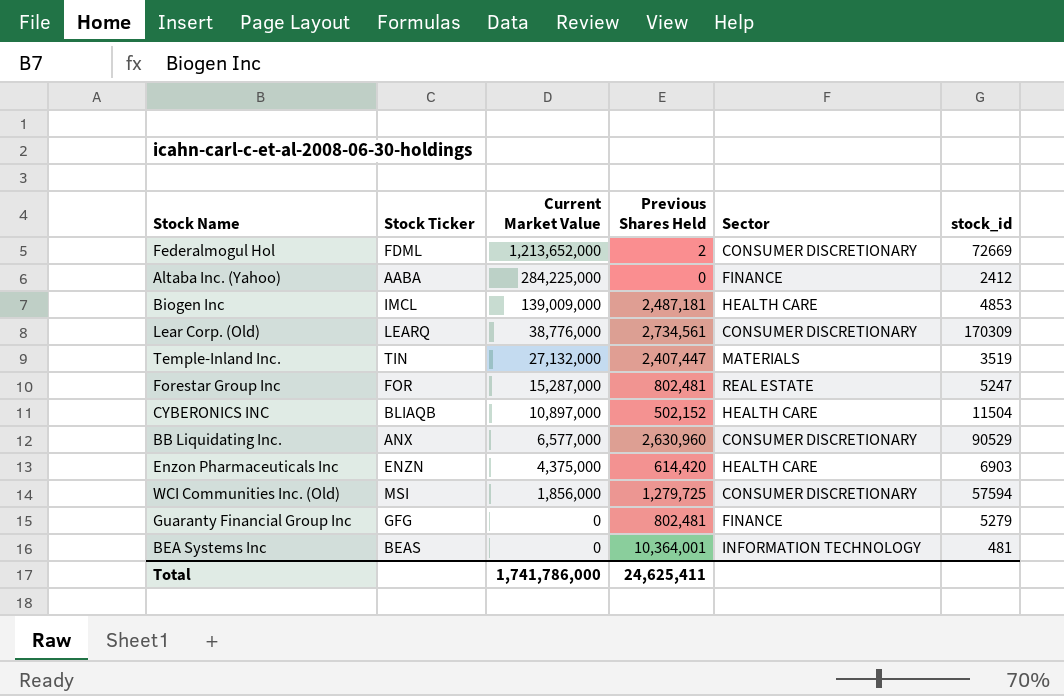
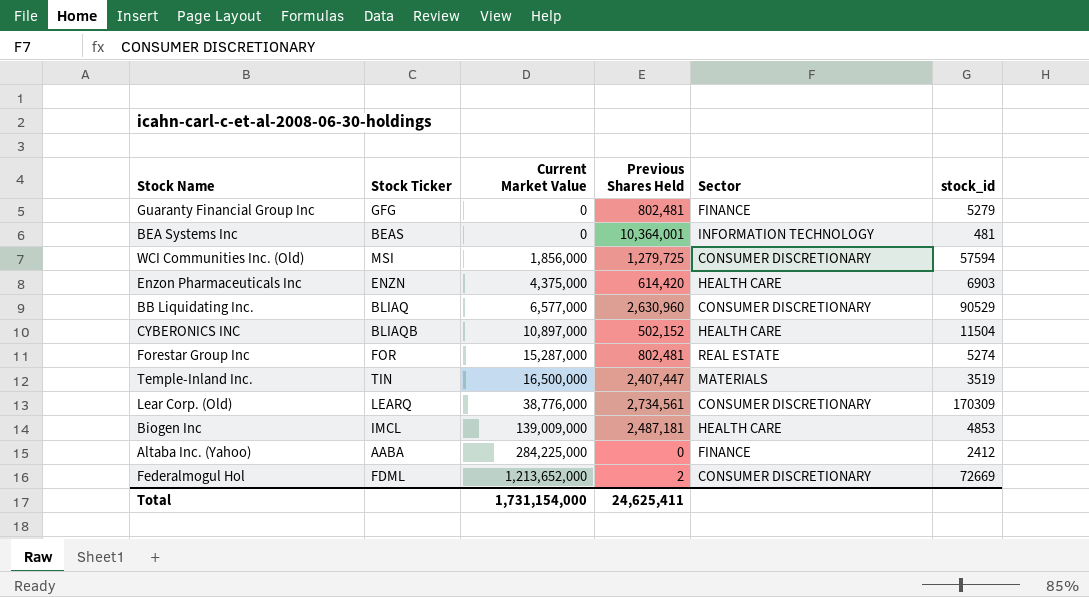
row order: Current Market Value descending -> Current Market Value ascending
BB Liquidating Inc. | Stock Ticker: ANX -> BLIAQ
Forestar Group Inc | stock_id: 5247 -> 5274
Temple-Inland Inc. | Current Market Value: 27,132,000 -> 16,500,000
Total | Current Market Value: 1,741,786,000 -> 1,731,154,000

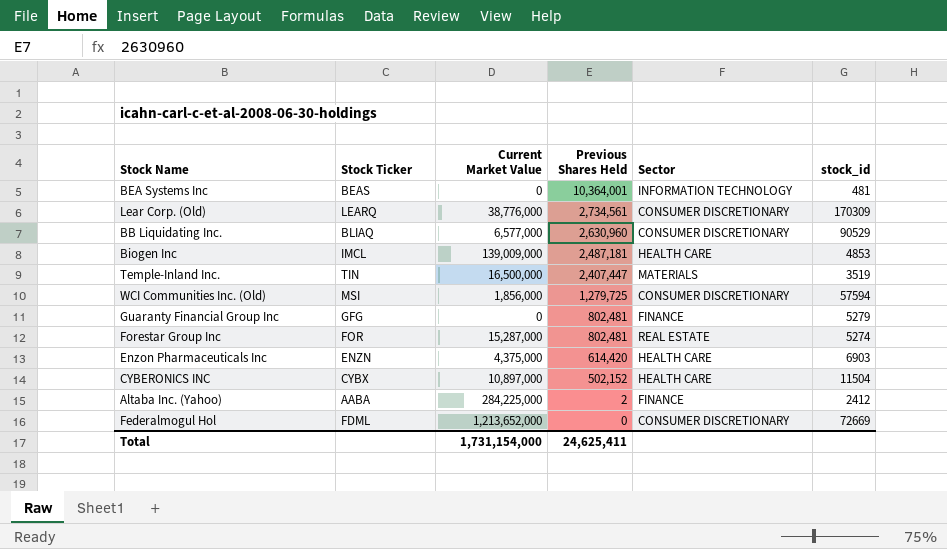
row order: Current Market Value ascending -> Previous Shares Held descending
CYBERONICS INC | Stock Ticker: BLIAQB -> CYBX
Altaba Inc. (Yahoo) | Previous Shares Held: 0 -> 2
Federalmogul Hol | Previous Shares Held: 2 -> 0

